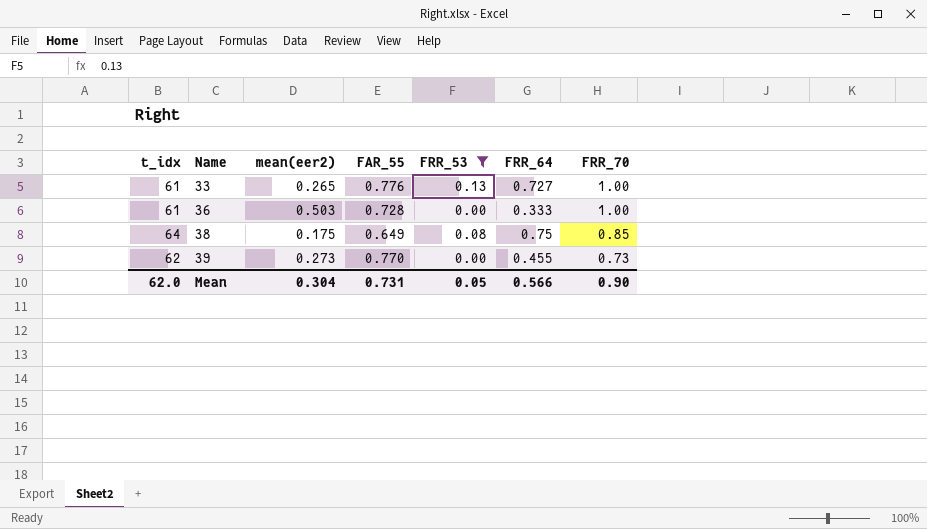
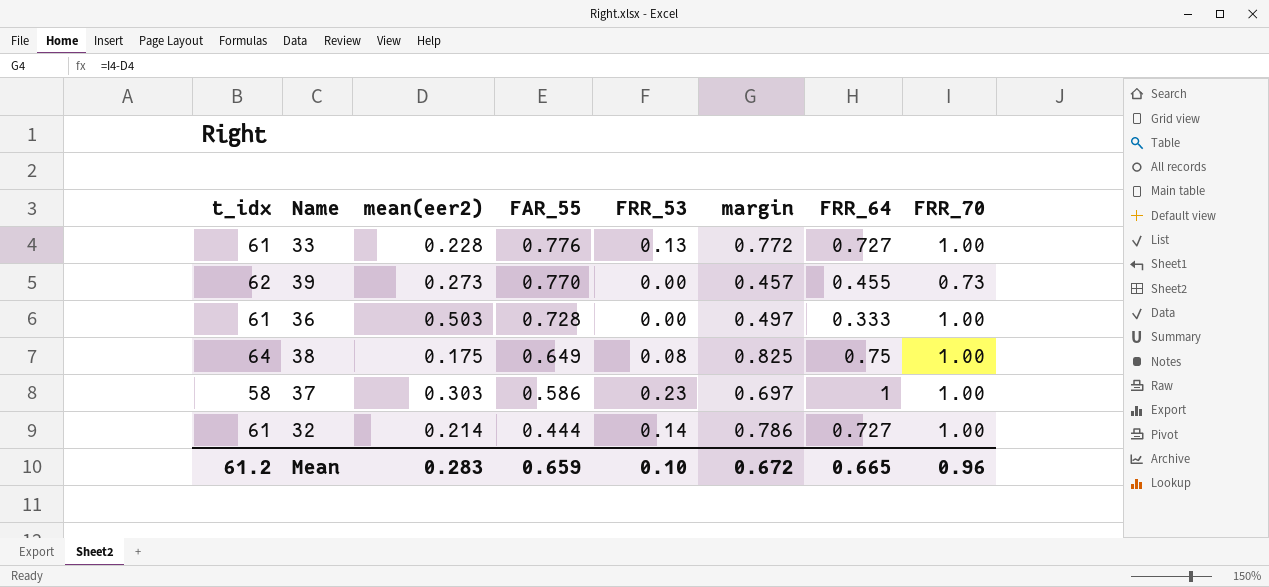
filter: FRR_53 <= 0.13 -> none
row order: Name ascending -> FAR_55 descending
column margin | formula: none -> [FRR_70] - [mean(eer2)]
33 | mean(eer2): 0.265 -> 0.228
38 | FRR_70: 0.85 -> 1.00
Mean | t_idx: 62.0 -> 61.2
Mean | mean(eer2): 0.304 -> 0.283
Mean | FAR_55: 0.731 -> 0.659
Mean | FRR_53: 0.05 -> 0.10
Mean | FRR_64: 0.566 -> 0.665
Mean | FRR_70: 0.90 -> 0.96

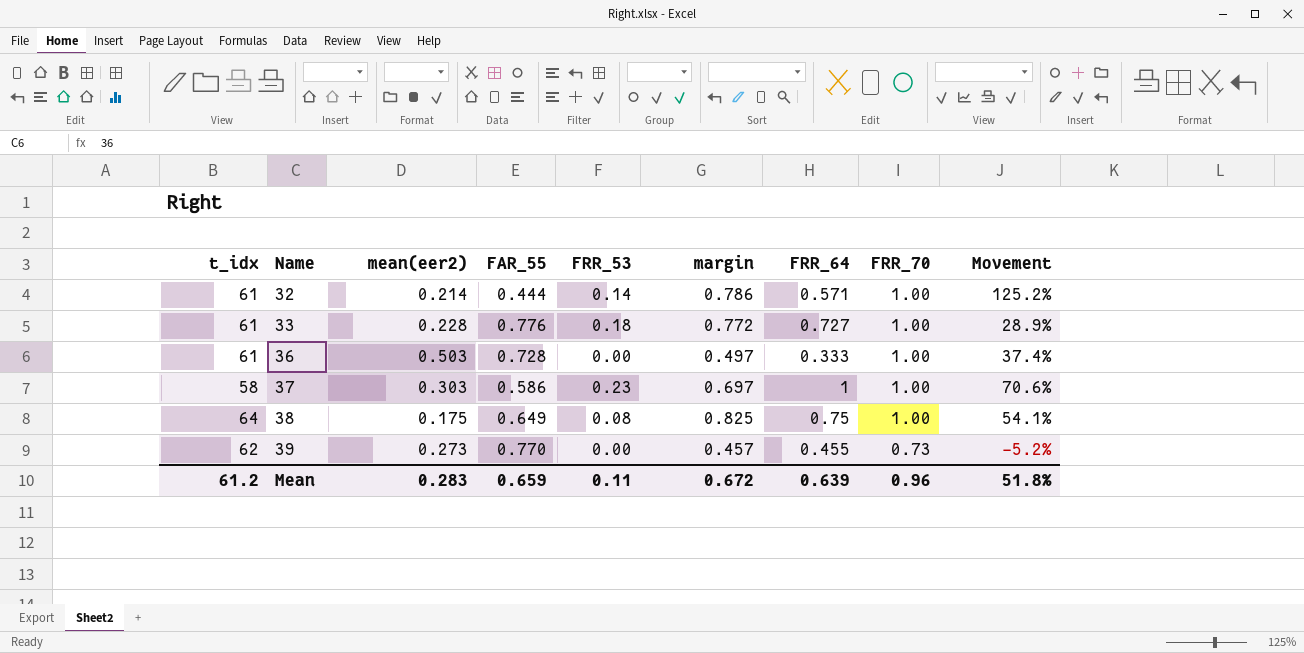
row order: FAR_55 descending -> Name ascending
column Movement | formula: none -> ([FRR_70] - [FAR_55]) / [FAR_55]
32 | FRR_64: 0.727 -> 0.571
33 | FRR_53: 0.13 -> 0.18
Mean | FRR_53: 0.10 -> 0.11
Mean | FRR_64: 0.665 -> 0.639

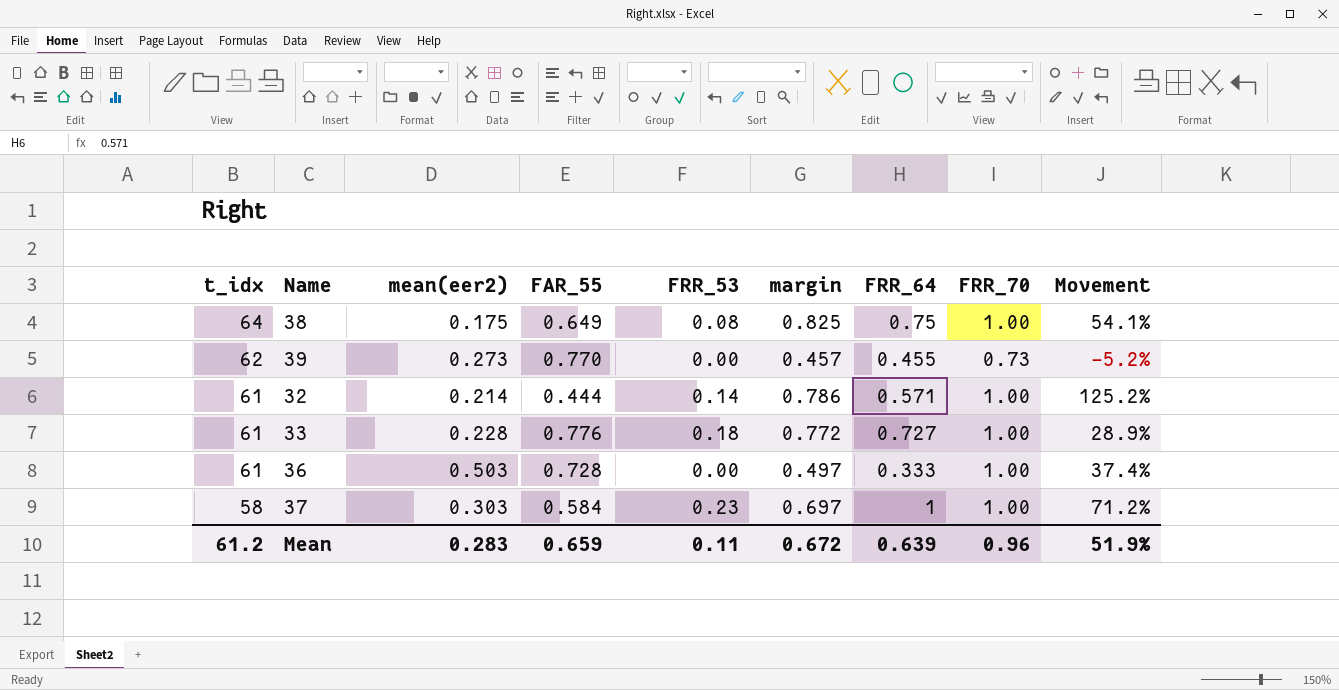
row order: Name ascending -> t_idx descending
37 | FAR_55: 0.586 -> 0.584
37 | Movement: 70.6% -> 71.2%
Mean | Movement: 51.8% -> 51.9%

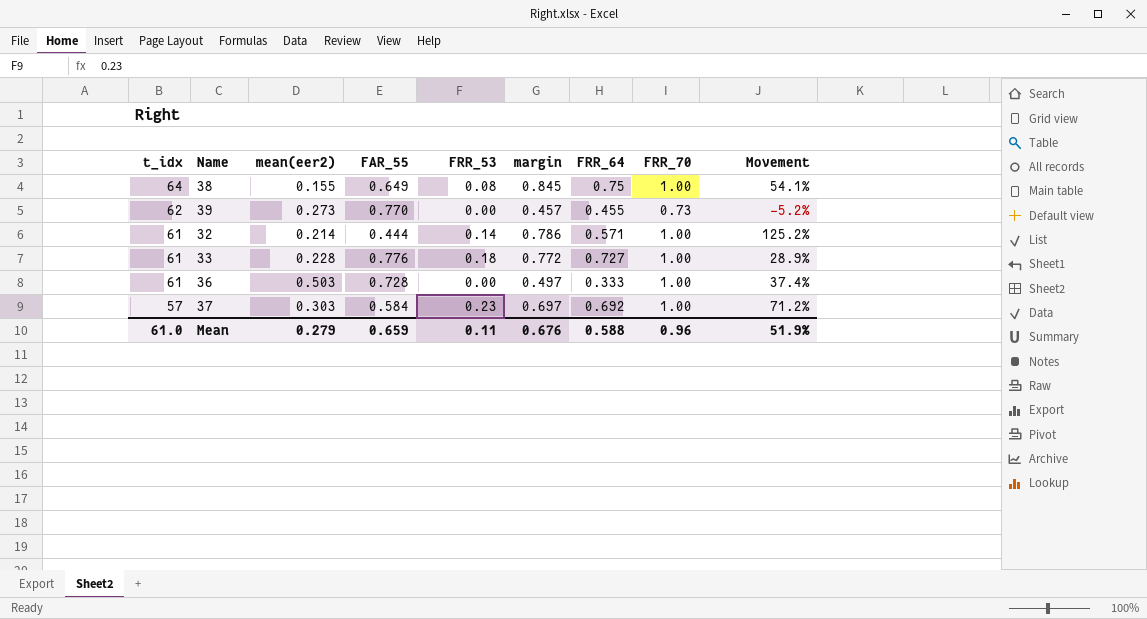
38 | mean(eer2): 0.175 -> 0.155
38 | margin: 0.825 -> 0.845
37 | t_idx: 58 -> 57
37 | FRR_64: 1 -> 0.692
Mean | t_idx: 61.2 -> 61.0
Mean | mean(eer2): 0.283 -> 0.279
Mean | margin: 0.672 -> 0.676
Mean | FRR_64: 0.639 -> 0.588

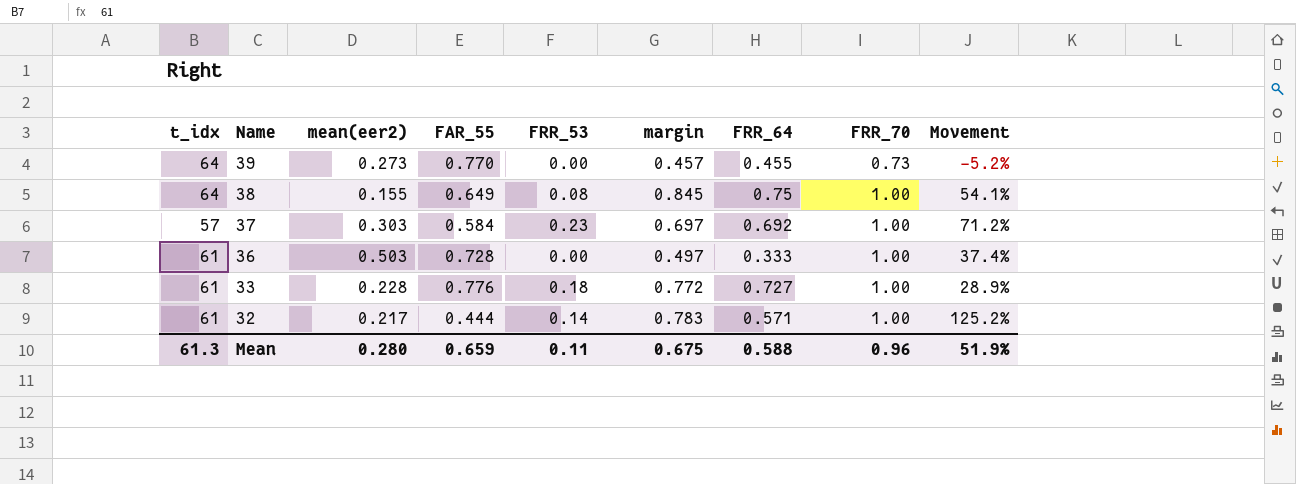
row order: t_idx descending -> Name descending
39 | t_idx: 62 -> 64
32 | mean(eer2): 0.214 -> 0.217
32 | margin: 0.786 -> 0.783
Mean | t_idx: 61.0 -> 61.3
Mean | mean(eer2): 0.279 -> 0.280
Mean | margin: 0.676 -> 0.675

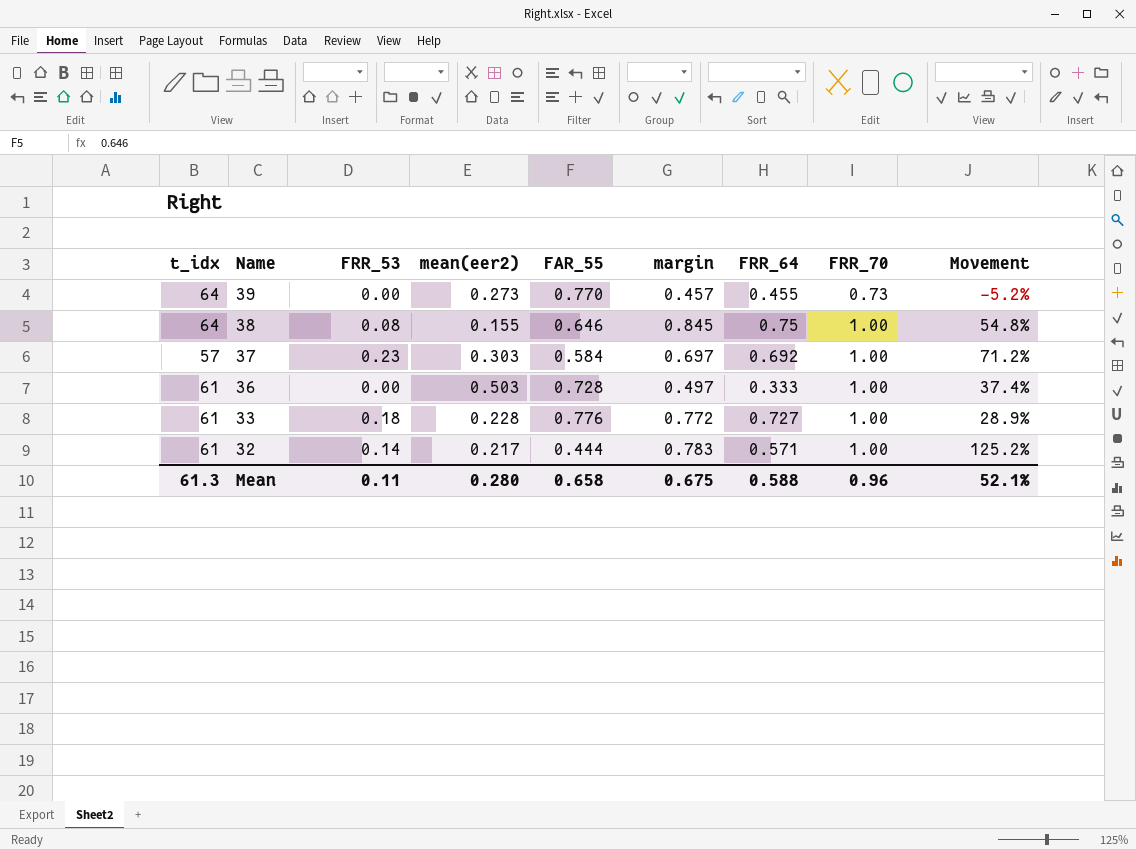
column FRR_53 | position: 5 -> 3
38 | FAR_55: 0.649 -> 0.646
38 | Movement: 54.1% -> 54.8%
Mean | FAR_55: 0.659 -> 0.658
Mean | Movement: 51.9% -> 52.1%

